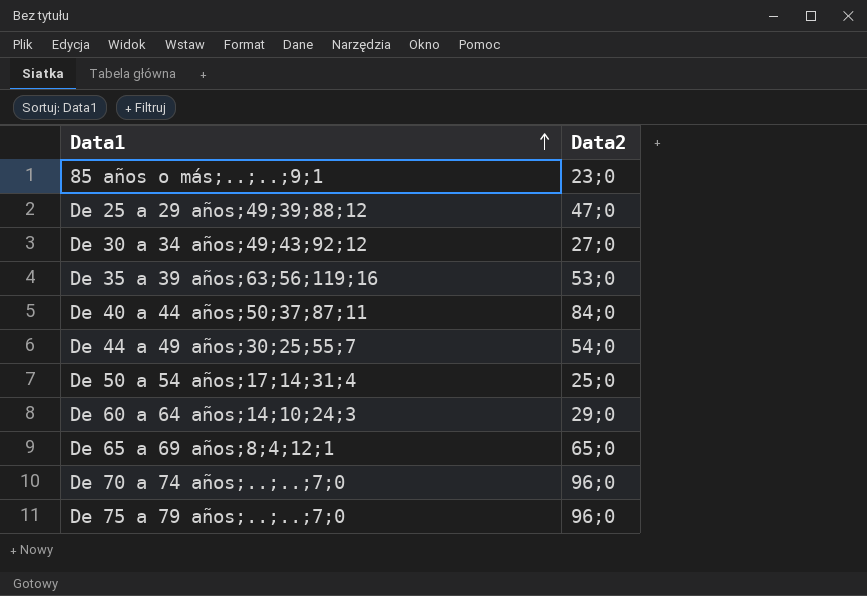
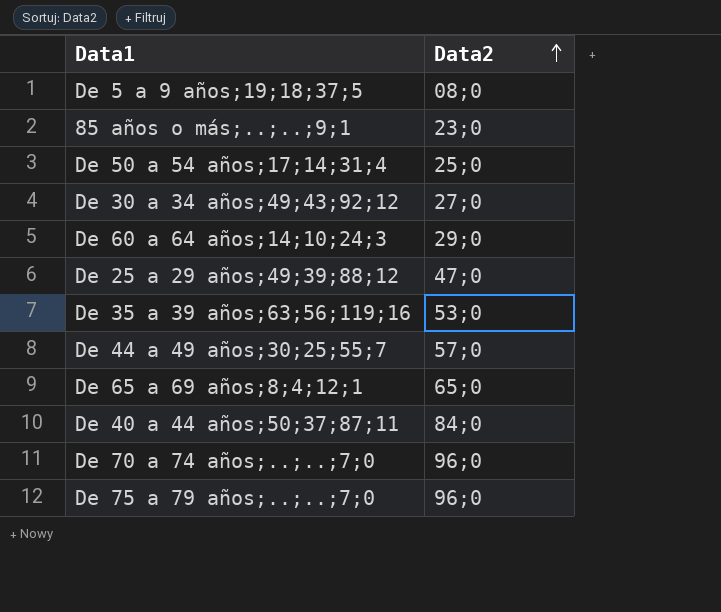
row order: Data1 ascending -> Data2 ascending
row De 5 a 9 años;19;18;37;5: none -> 08;0
De 44 a 49 años;30;25;55;7 | Data2: 54;0 -> 57;0

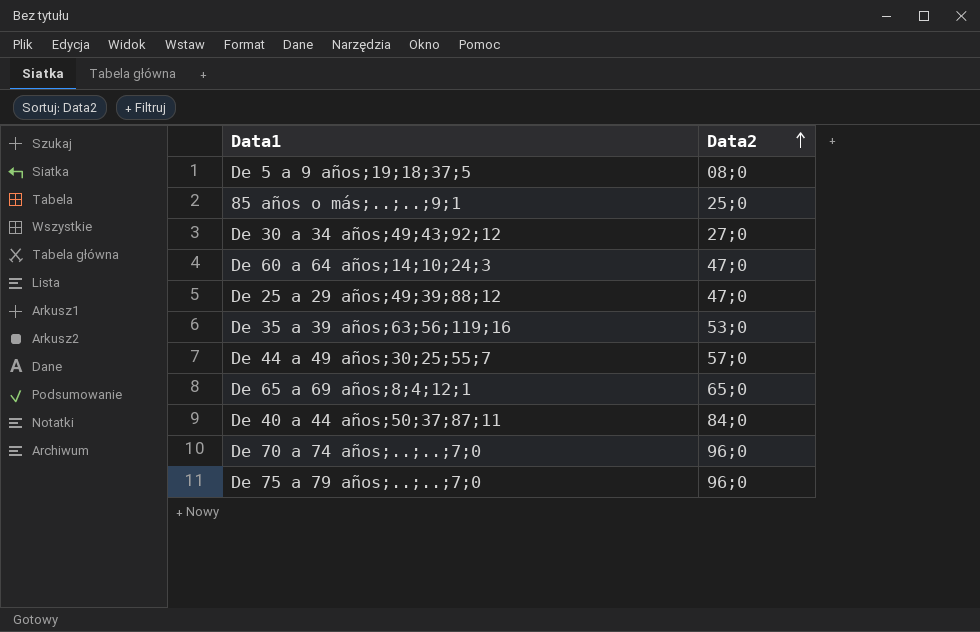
row De 50 a 54 años;17;14;31;4: 25;0 -> none
85 años o más;..;..;9;1 | Data2: 23;0 -> 25;0
De 60 a 64 años;14;10;24;3 | Data2: 29;0 -> 47;0

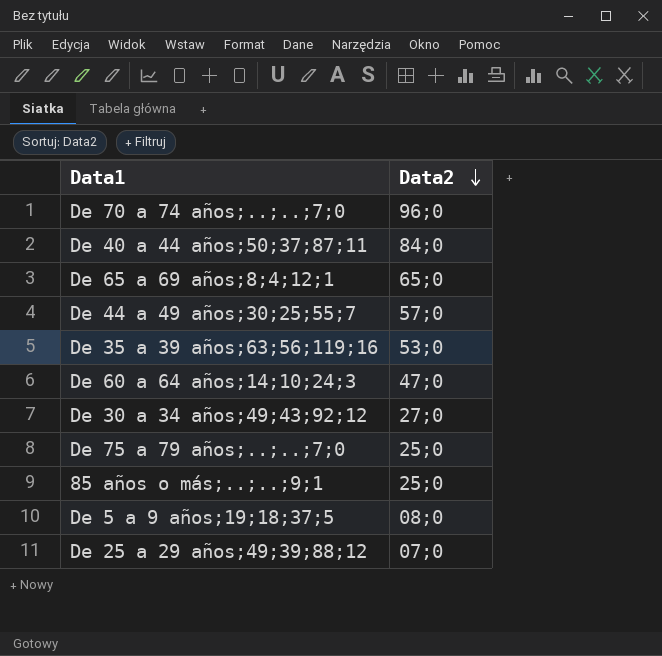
row order: Data2 ascending -> Data2 descending
De 75 a 79 años;..;..;7;0 | Data2: 96;0 -> 25;0
De 25 a 29 años;49;39;88;12 | Data2: 47;0 -> 07;0

